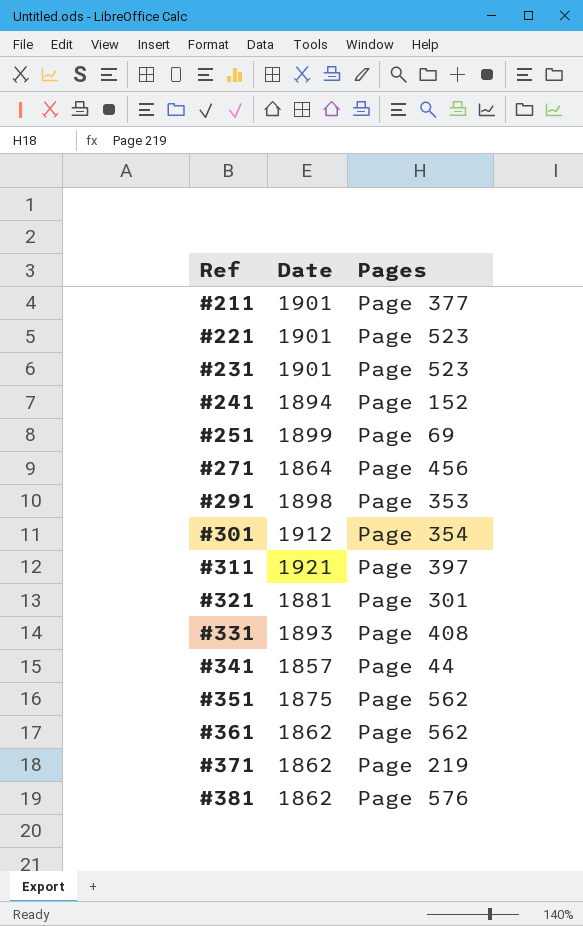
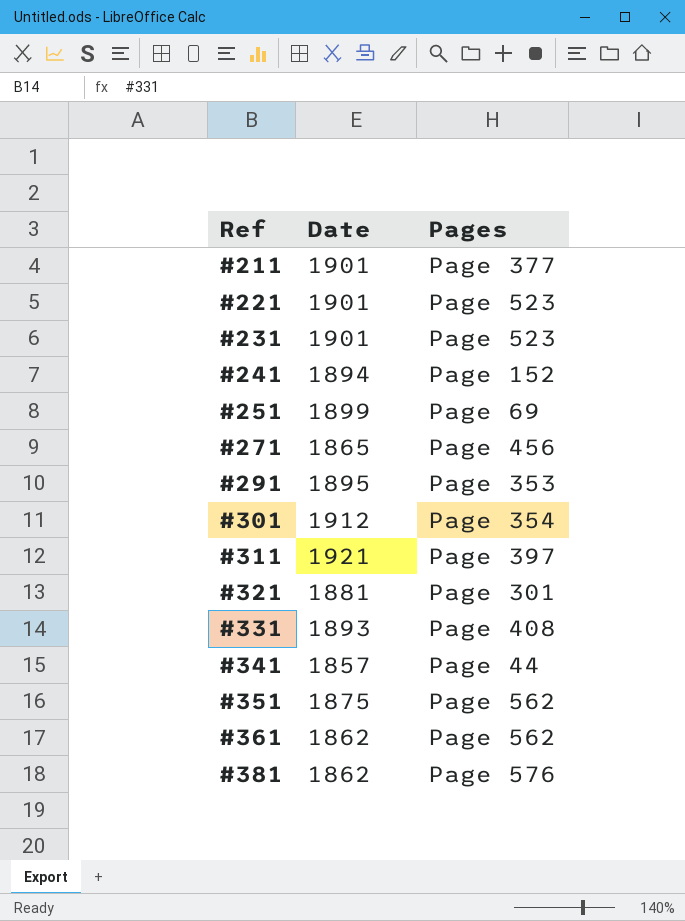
row #371: 1862 | Page 219 -> none
#271 | Date: 1864 -> 1865
#291 | Date: 1898 -> 1895

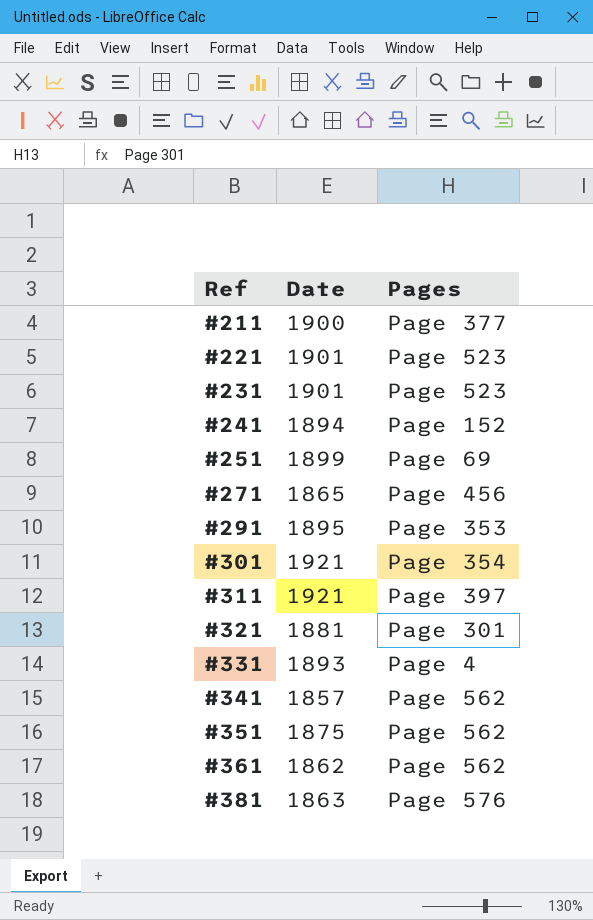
#211 | Date: 1901 -> 1900
#301 | Date: 1912 -> 1921
#331 | Pages: Page 408 -> Page 4
#341 | Pages: Page 44 -> Page 562
#381 | Date: 1862 -> 1863

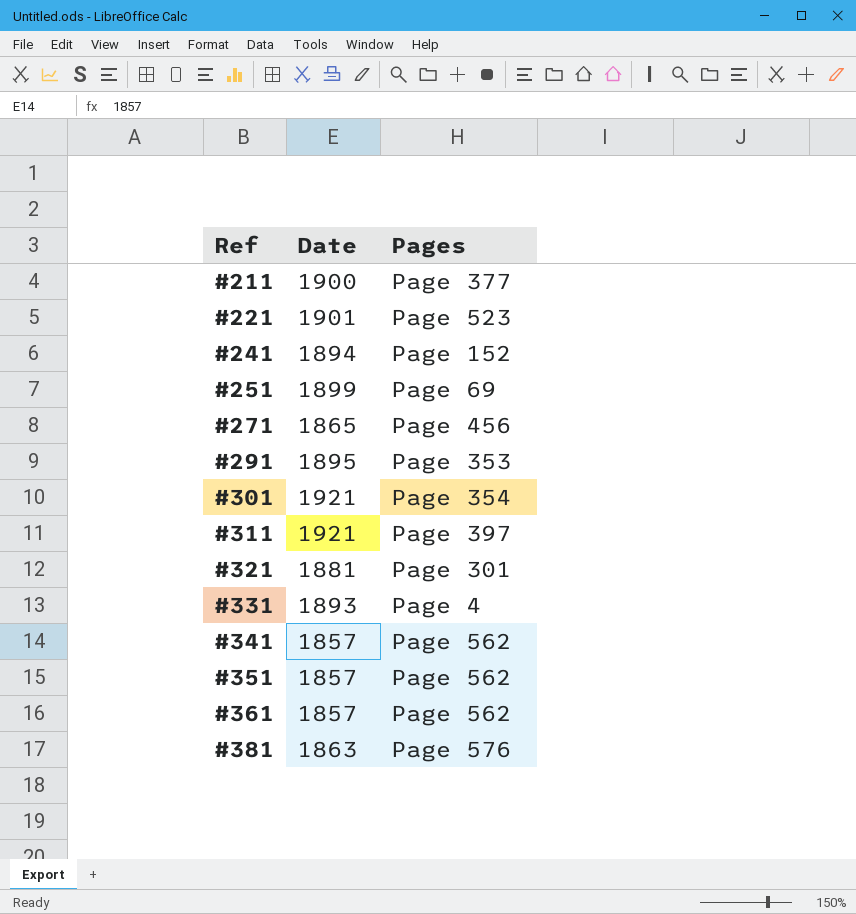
row #231: 1901 | Page 523 -> none
#351 | Date: 1875 -> 1857
#361 | Date: 1862 -> 1857

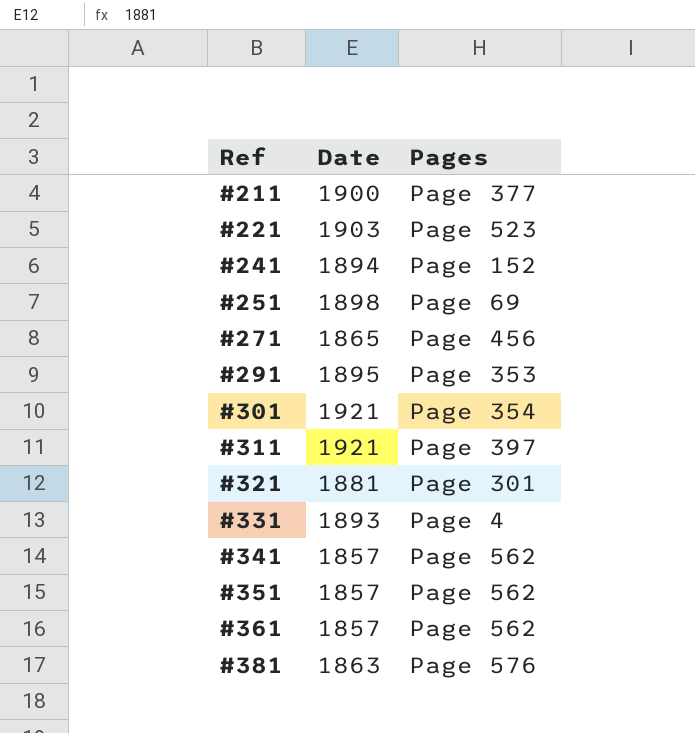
#221 | Date: 1901 -> 1903
#251 | Date: 1899 -> 1898

